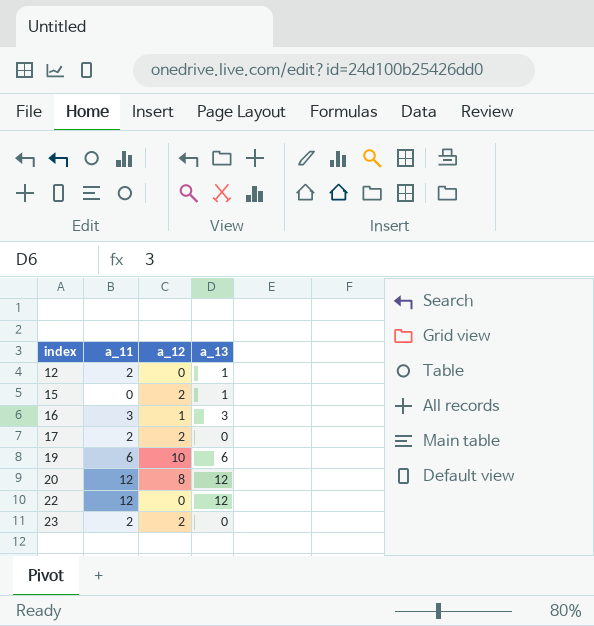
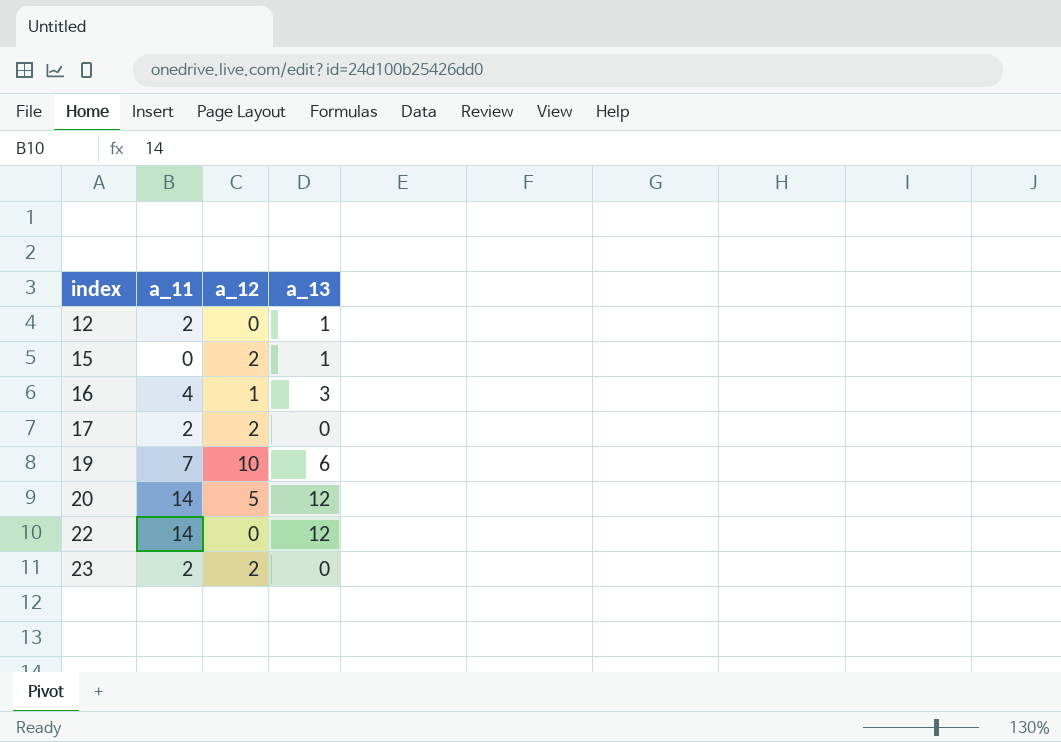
16 | a_11: 3 -> 4
19 | a_11: 6 -> 7
20 | a_11: 12 -> 14
20 | a_12: 8 -> 5
22 | a_11: 12 -> 14

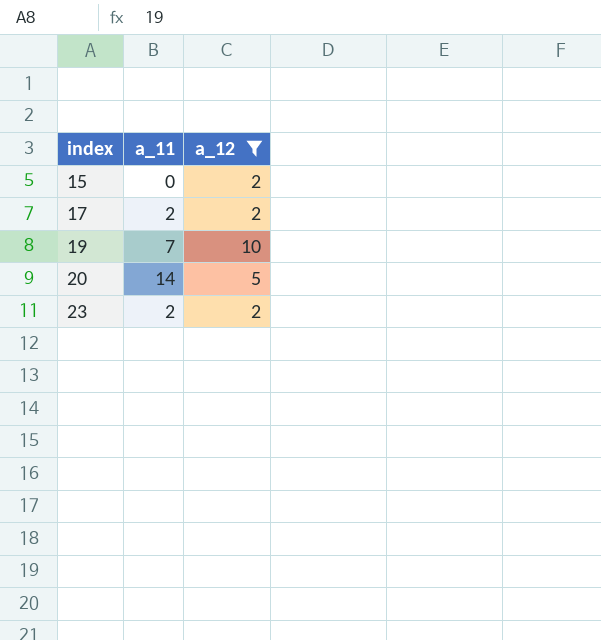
filter: none -> a_12 >= 2
column a_13 | position: 4 -> none

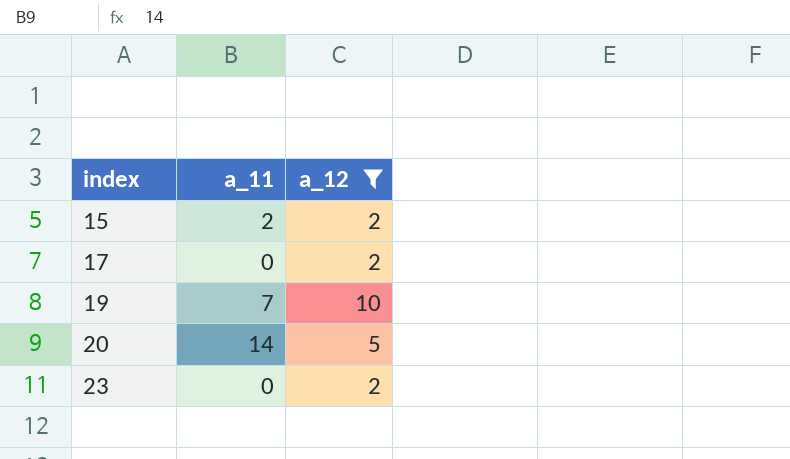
15 | a_11: 0 -> 2
17 | a_11: 2 -> 0
23 | a_11: 2 -> 0

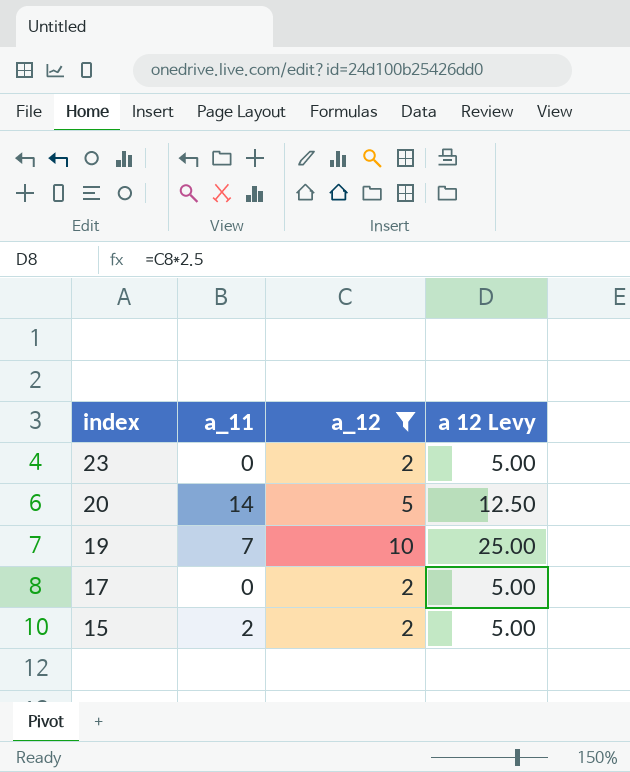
row order: index ascending -> index descending
column a 12 Levy | formula: none -> [a_12] * 2.5

